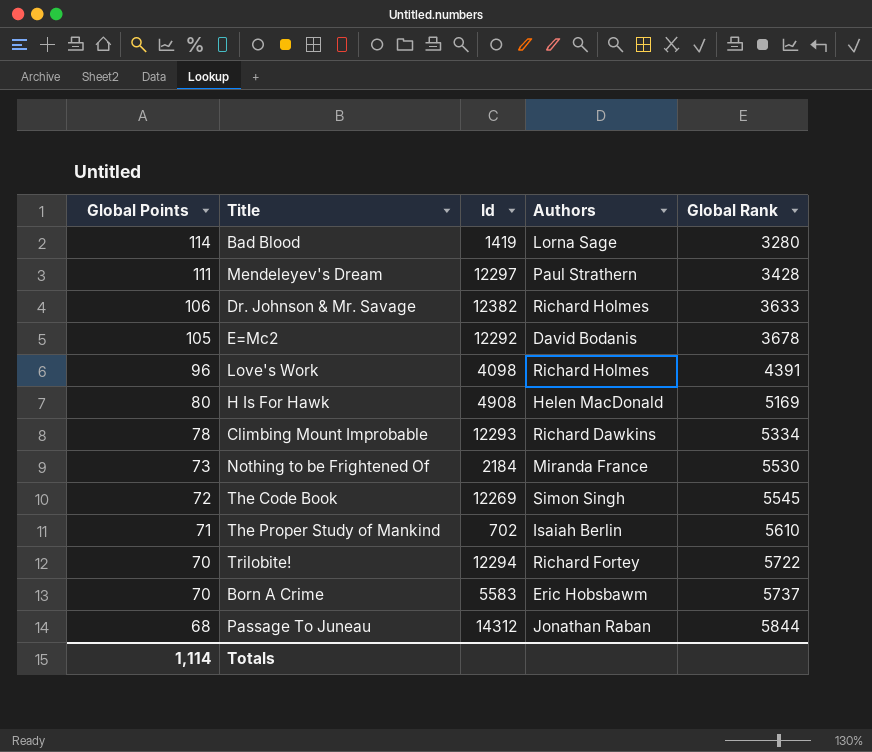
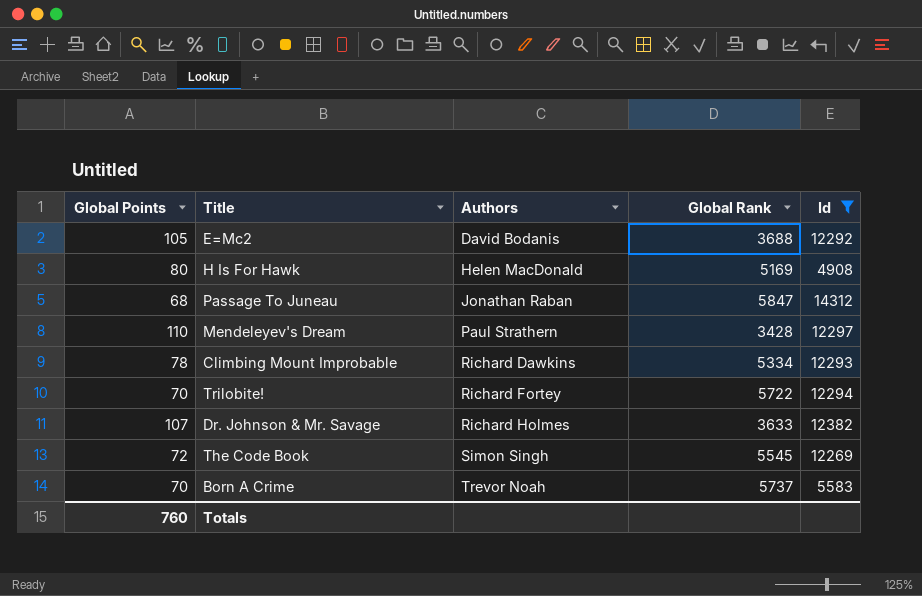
filter: none -> Id >= 4908
row order: Global Points descending -> Authors ascending
column Id | position: 3 -> 5
E=Mc2 | Global Rank: 3678 -> 3688
Passage To Juneau | Global Rank: 5844 -> 5847
Mendeleyev's Dream | Global Points: 111 -> 110
Dr. Johnson & Mr. Savage | Global Points: 106 -> 107
Born A Crime | Authors: Eric Hobsbawm -> Trevor Noah
Totals | Global Points: 1,114 -> 760

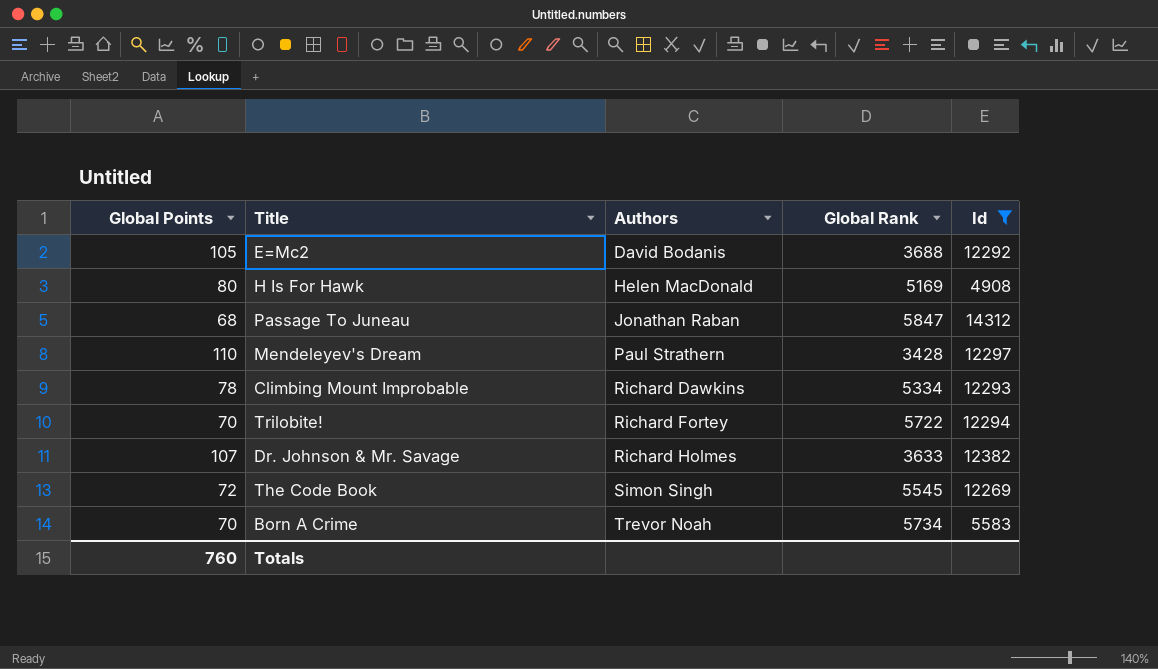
Born A Crime | Global Rank: 5737 -> 5734

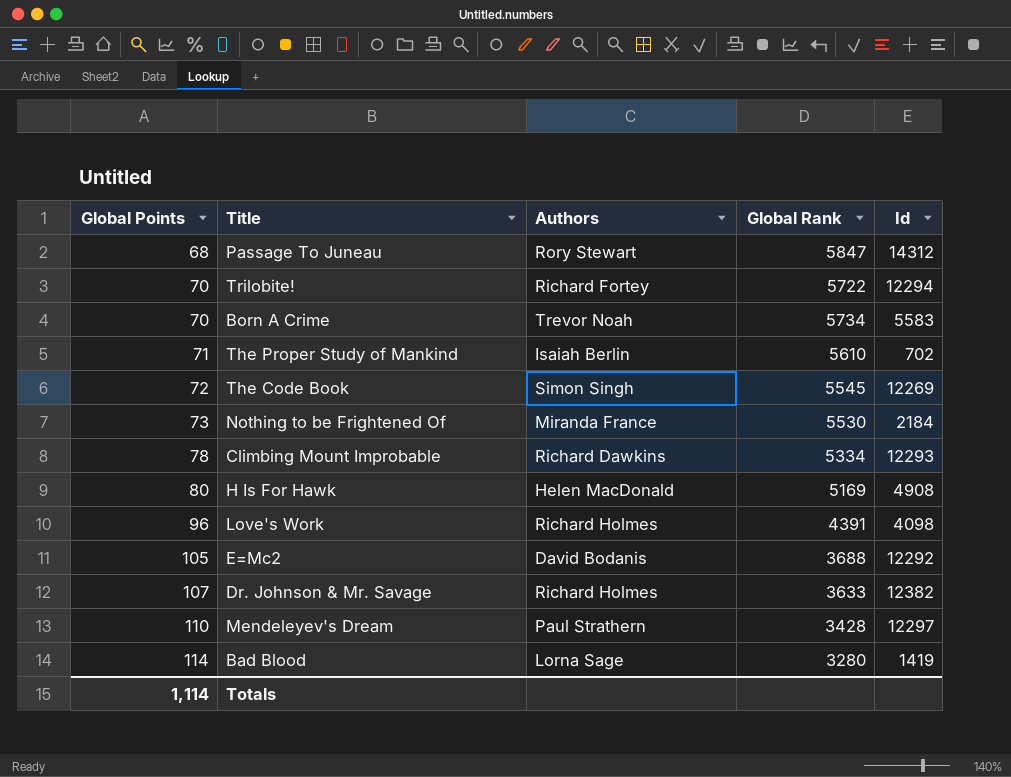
filter: Id >= 4908 -> none
row order: Authors ascending -> Global Points ascending
Passage To Juneau | Authors: Jonathan Raban -> Rory Stewart
Totals | Global Points: 760 -> 1,114

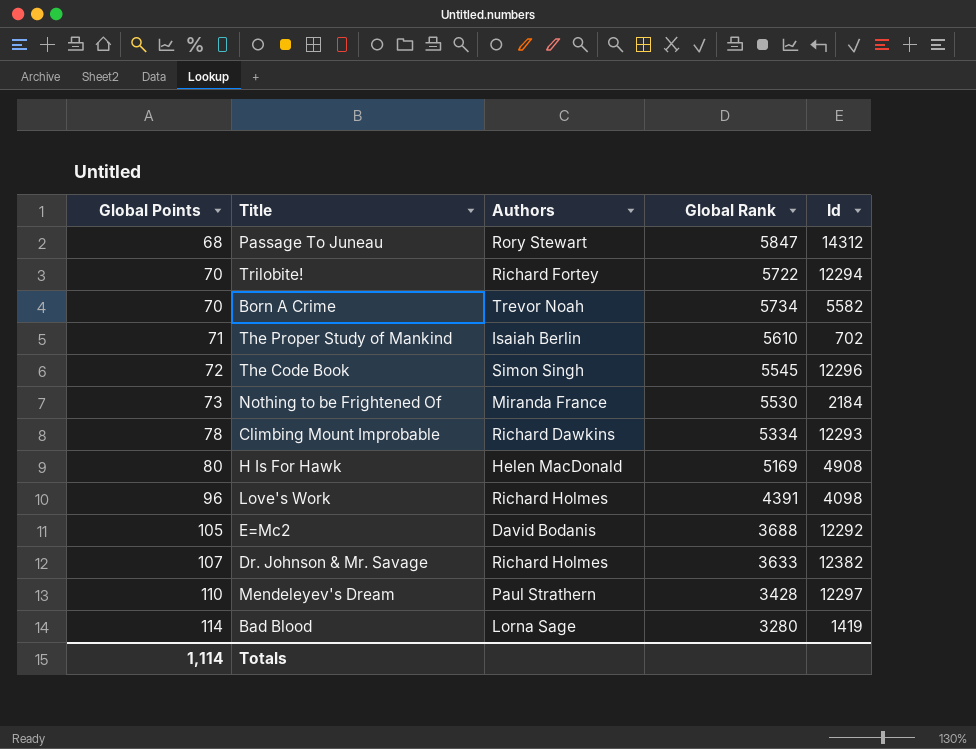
Born A Crime | Id: 5583 -> 5582
The Code Book | Id: 12269 -> 12296

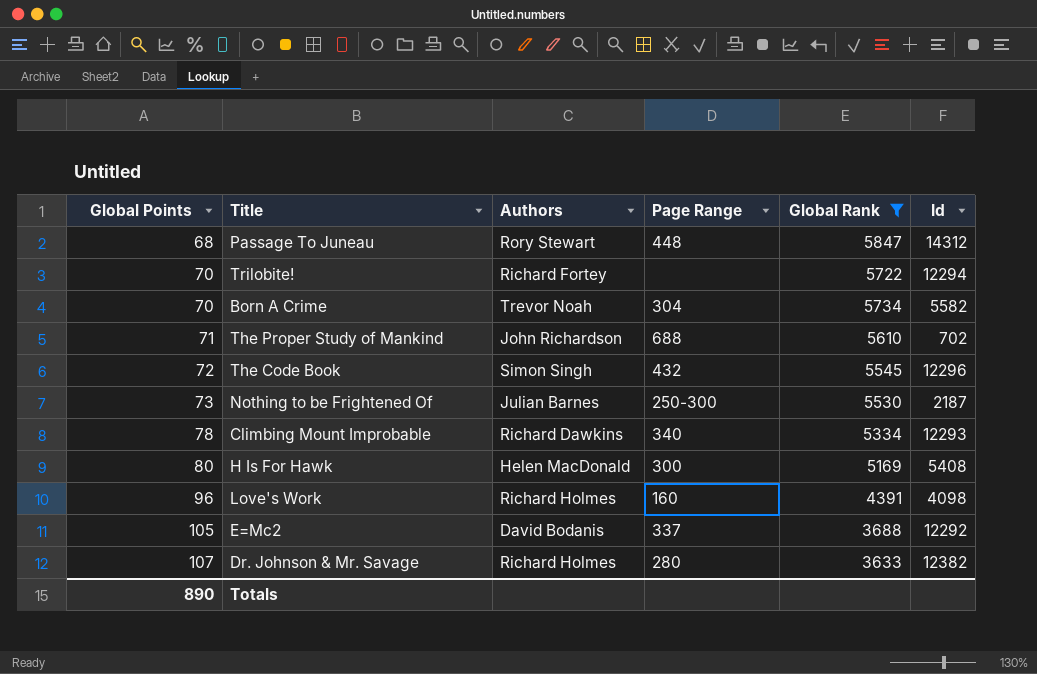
filter: none -> Global Rank >= 3633
column Page Range | position: none -> 4
The Proper Study of Mankind | Authors: Isaiah Berlin -> John Richardson
Nothing to be Frightened Of | Authors: Miranda France -> Julian Barnes
Nothing to be Frightened Of | Id: 2184 -> 2187
H Is For Hawk | Id: 4908 -> 5408
Totals | Global Points: 1,114 -> 890

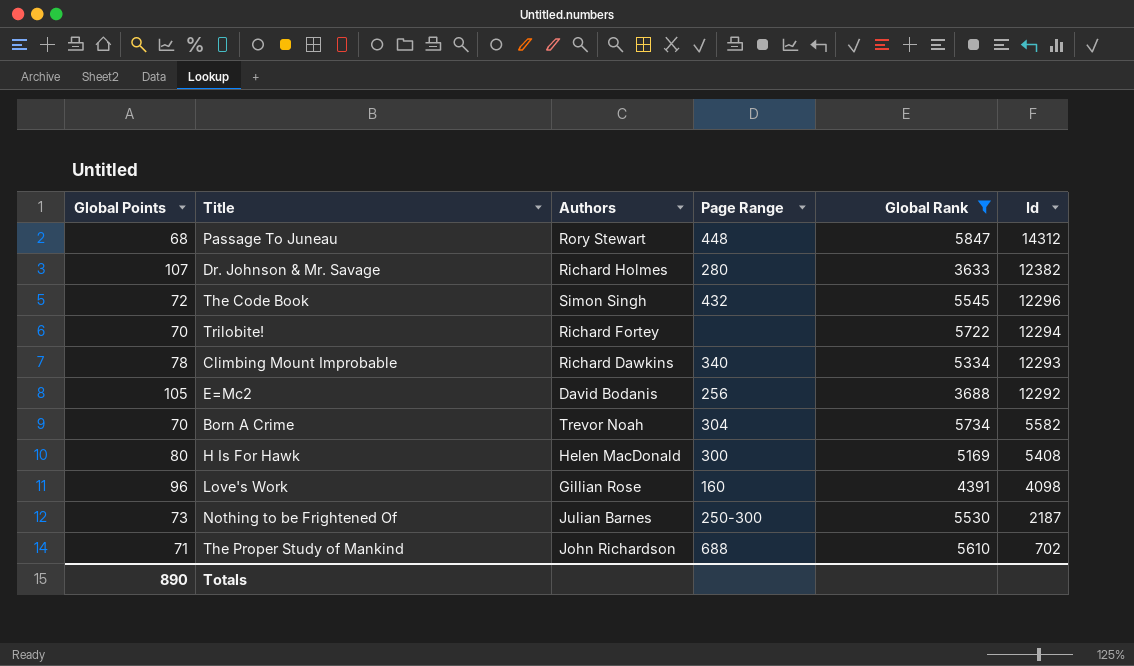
row order: Global Points ascending -> Id descending
E=Mc2 | Page Range: 337 -> 256
Love's Work | Authors: Richard Holmes -> Gillian Rose

